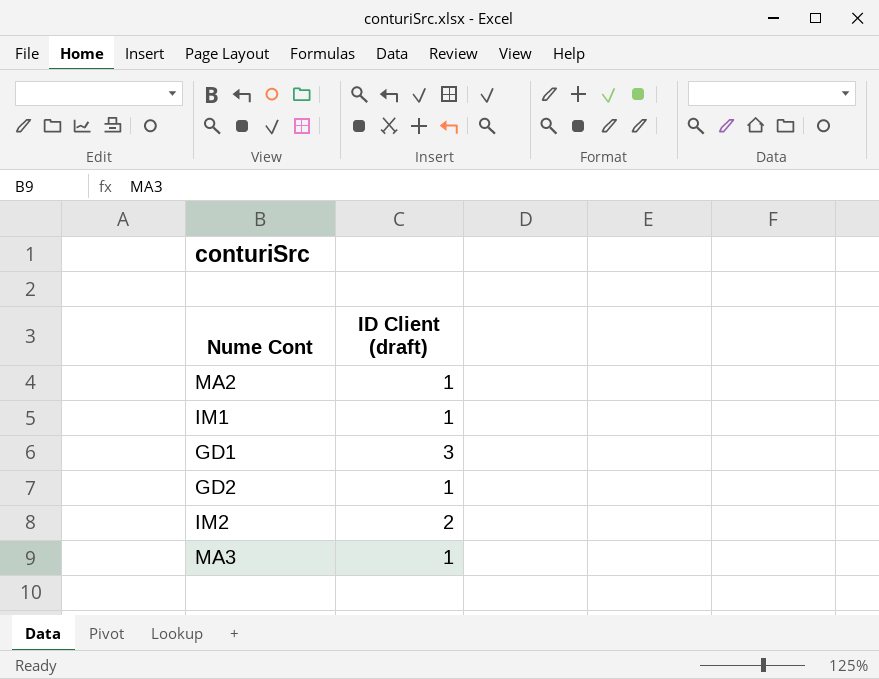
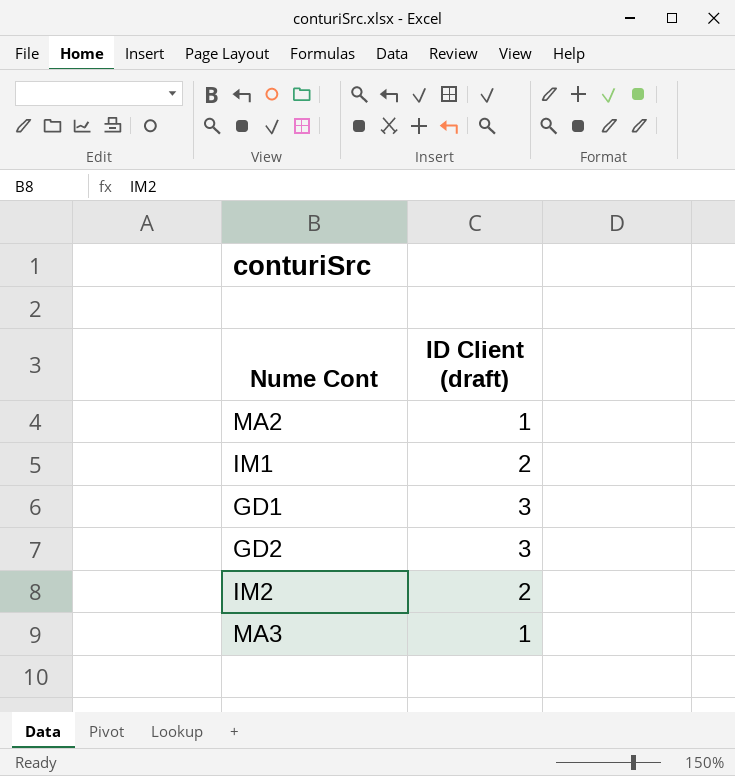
IM1 | ID Client (draft): 1 -> 2
GD2 | ID Client (draft): 1 -> 3

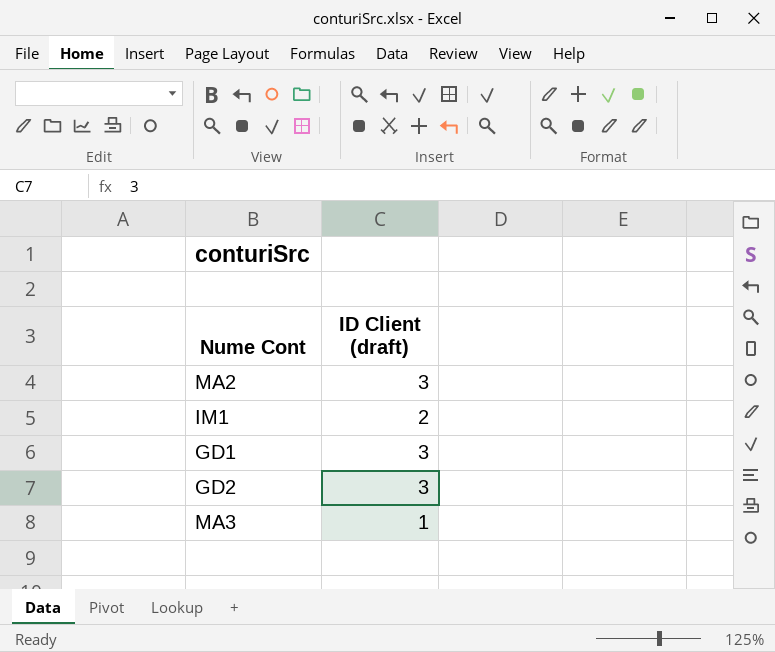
row IM2: 2 -> none
MA2 | ID Client (draft): 1 -> 3

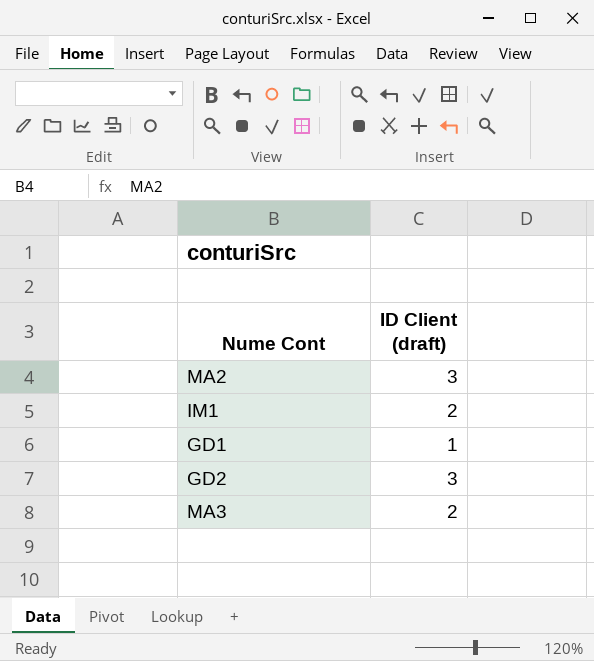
GD1 | ID Client (draft): 3 -> 1
MA3 | ID Client (draft): 1 -> 2

